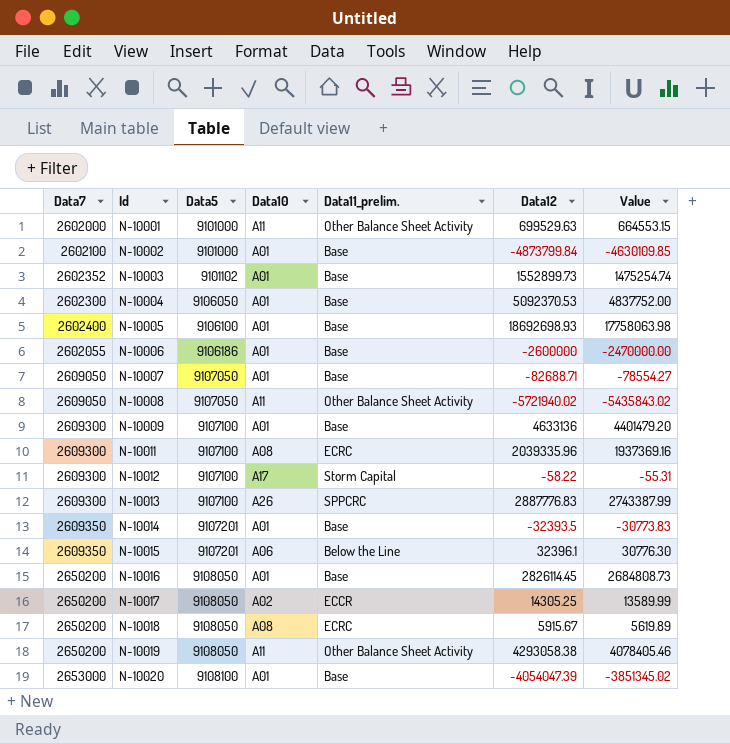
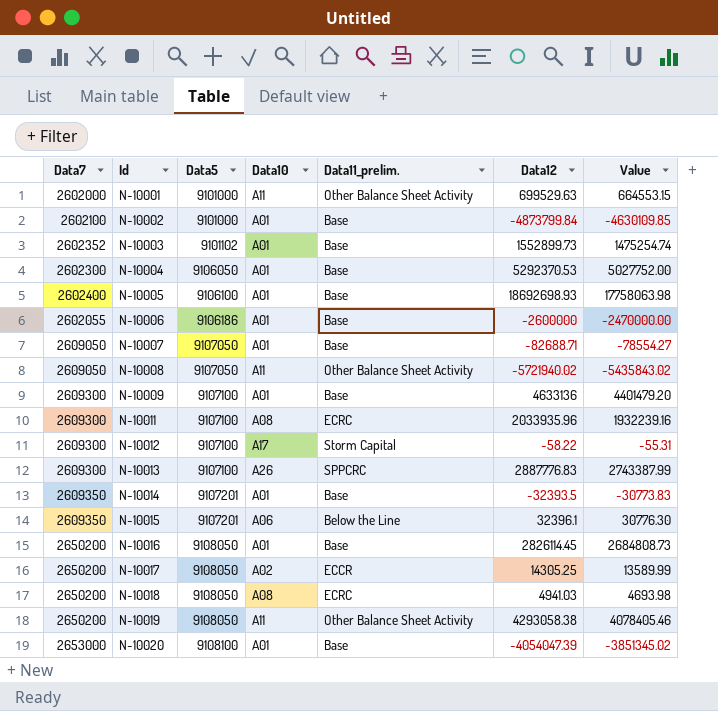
N-10004 | Data12: 5092370.53 -> 5292370.53
N-10004 | Value: 4837752.00 -> 5027752.00
N-10011 | Data12: 2039335.96 -> 2033935.96
N-10011 | Value: 1937369.16 -> 1932239.16
N-10018 | Data12: 5915.67 -> 4941.03
N-10018 | Value: 5619.89 -> 4693.98

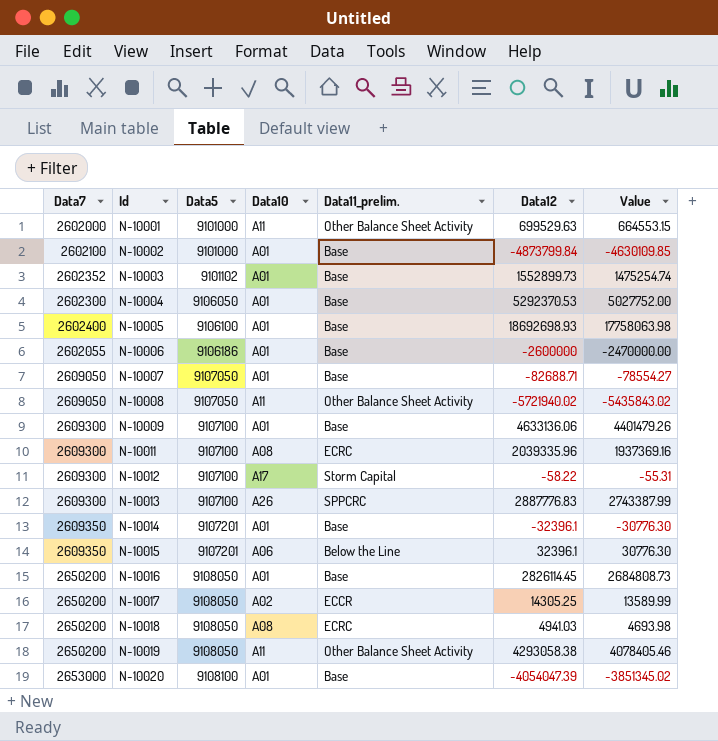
N-10009 | Data12: 4633136 -> 4633136.06
N-10009 | Value: 4401479.20 -> 4401479.26
N-10011 | Data12: 2033935.96 -> 2039335.96
N-10011 | Value: 1932239.16 -> 1937369.16
N-10014 | Data12: -32393.5 -> -32396.1
N-10014 | Value: -30773.83 -> -30776.30

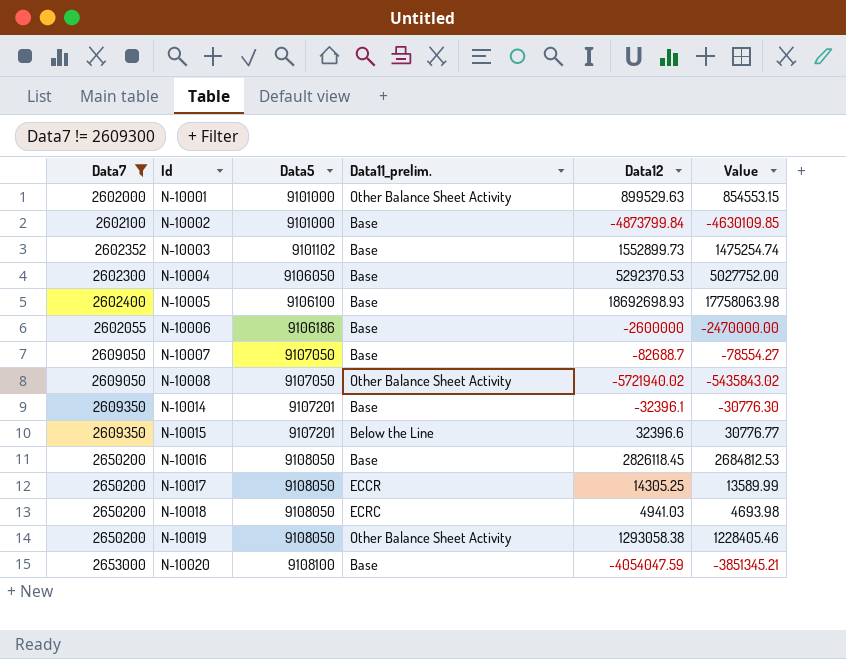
filter: none -> Data7 != 2609300
column Data10 | position: 4 -> none
N-10001 | Data12: 699529.63 -> 899529.63
N-10001 | Value: 664553.15 -> 854553.15
N-10007 | Data12: -82688.71 -> -82688.7
N-10015 | Data12: 32396.1 -> 32396.6
N-10015 | Value: 30776.30 -> 30776.77
N-10016 | Data12: 2826114.45 -> 2826118.45
N-10016 | Value: 2684808.73 -> 2684812.53
N-10019 | Data12: 4293058.38 -> 1293058.38
N-10019 | Value: 4078405.46 -> 1228405.46
N-10020 | Data12: -4054047.39 -> -4054047.59
N-10020 | Value: -3851345.02 -> -3851345.21

